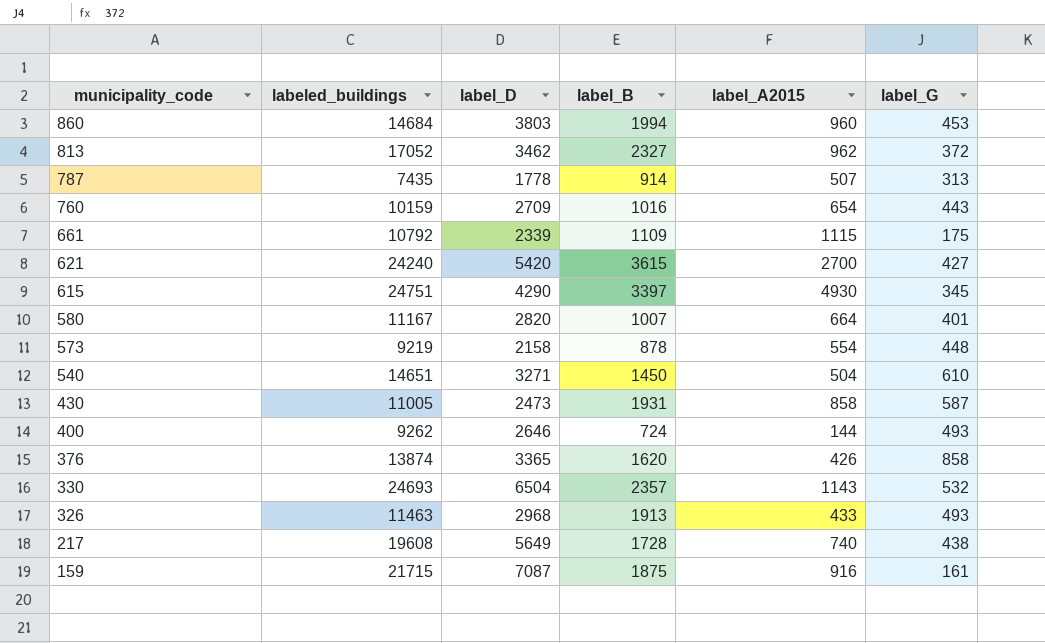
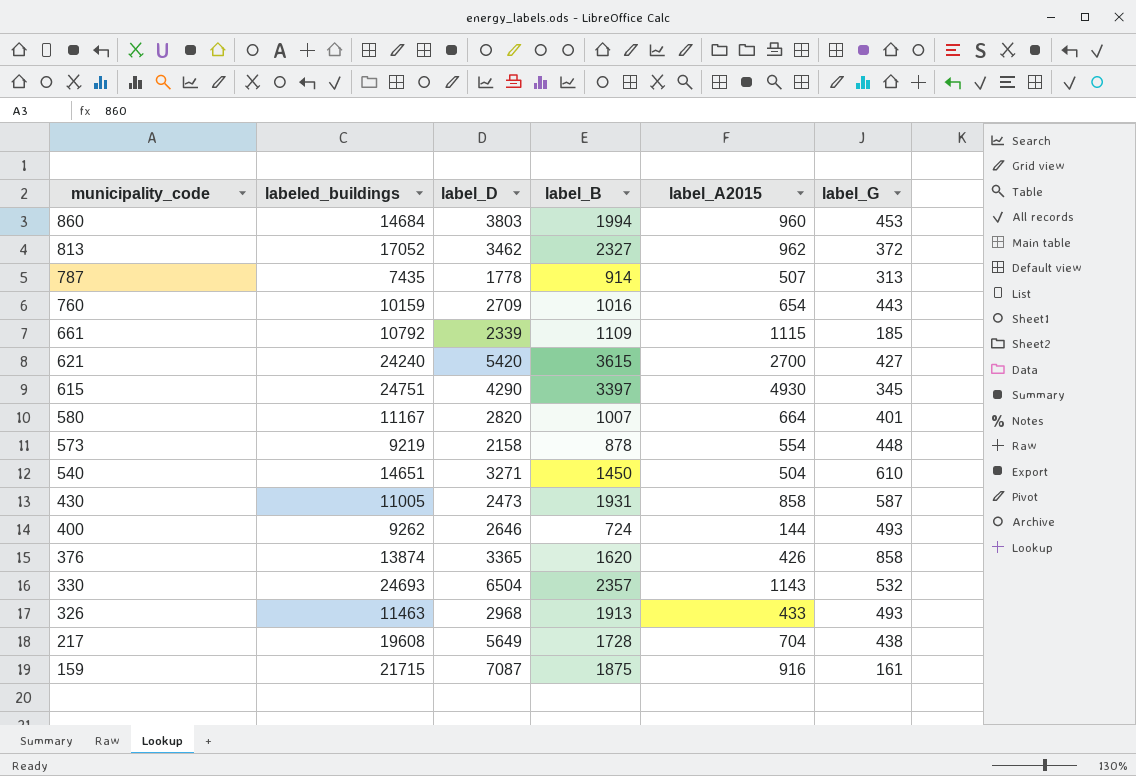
661 | label_G: 175 -> 185
217 | label_A2015: 740 -> 704

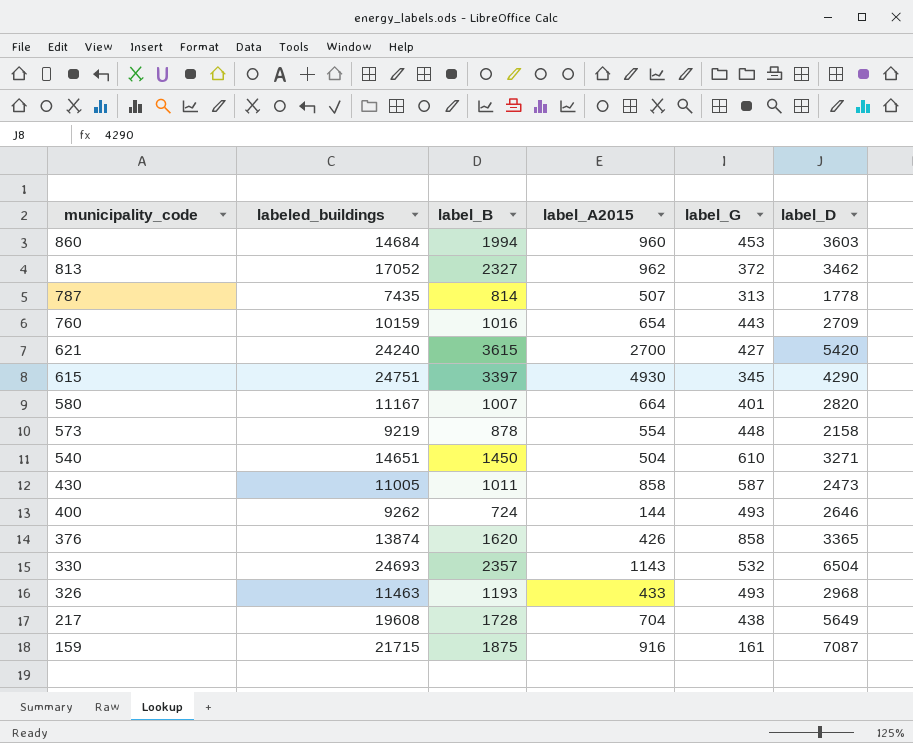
column label_D | position: 3 -> 6
row 661: 10792 | 2339 | 1109 | 1115 | 185 -> none
860 | label_D: 3803 -> 3603
787 | label_B: 914 -> 814
430 | label_B: 1931 -> 1011
326 | label_B: 1913 -> 1193

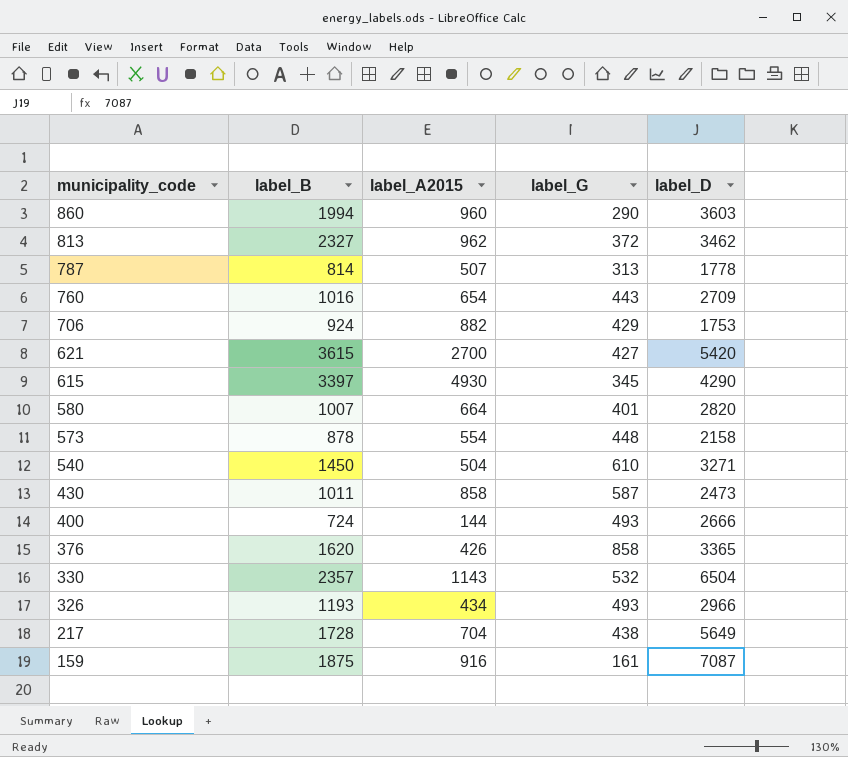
column labeled_buildings | position: 2 -> none
860 | label_G: 453 -> 290
row 706: none -> 924 | 882 | 429 | 1753
400 | label_D: 2646 -> 2666
326 | label_A2015: 433 -> 434
326 | label_D: 2968 -> 2966

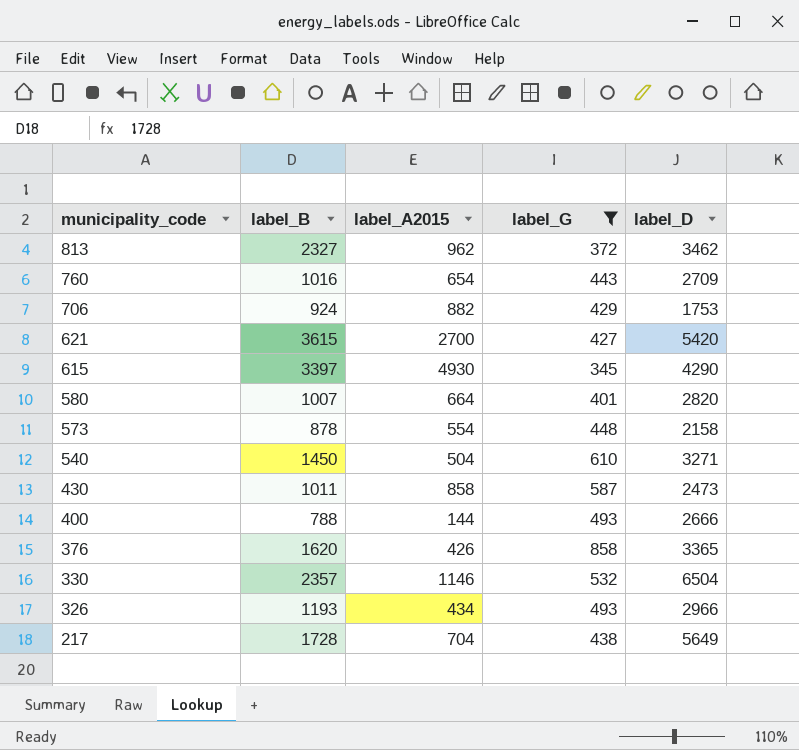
filter: none -> label_G >= 345
400 | label_B: 724 -> 788
330 | label_A2015: 1143 -> 1146

